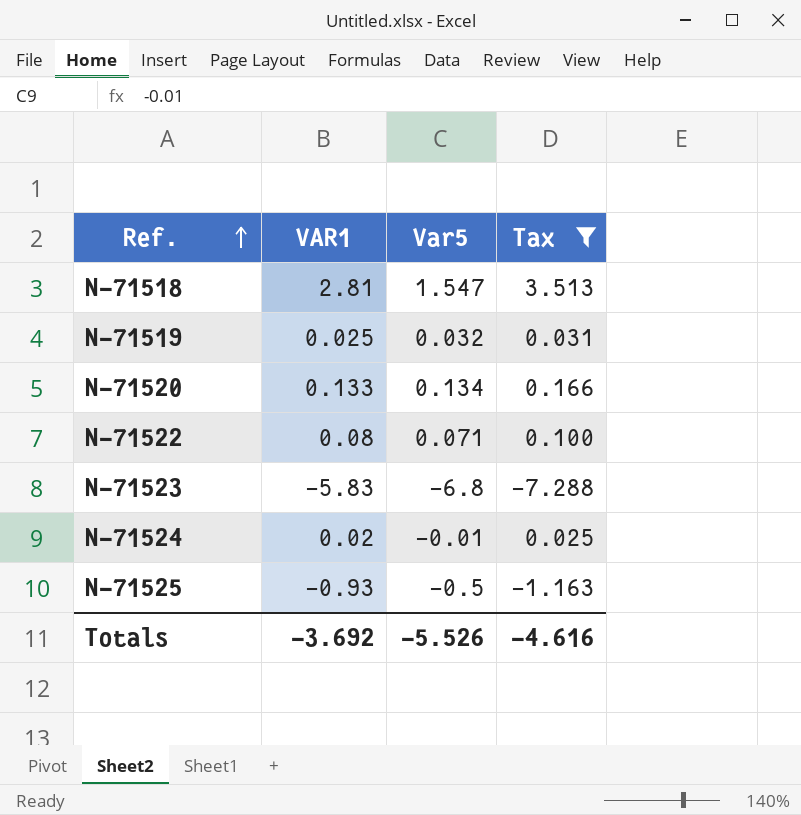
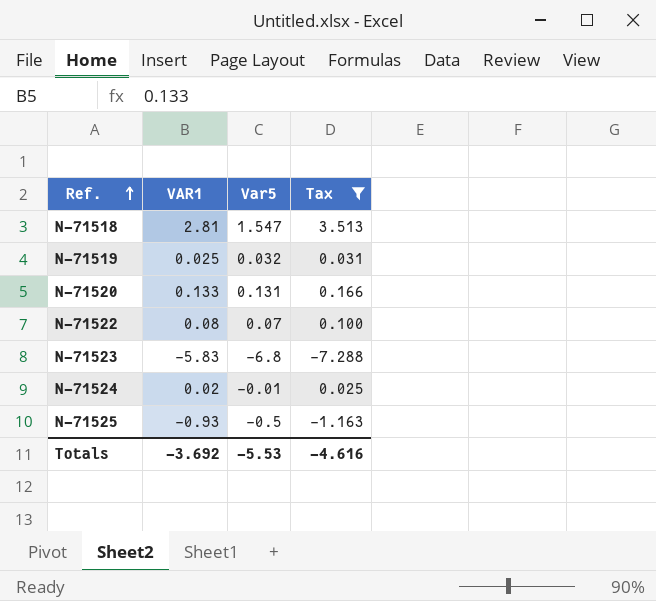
N-71520 | Var5: 0.134 -> 0.131
N-71522 | Var5: 0.071 -> 0.07
Totals | Var5: -5.526 -> -5.53

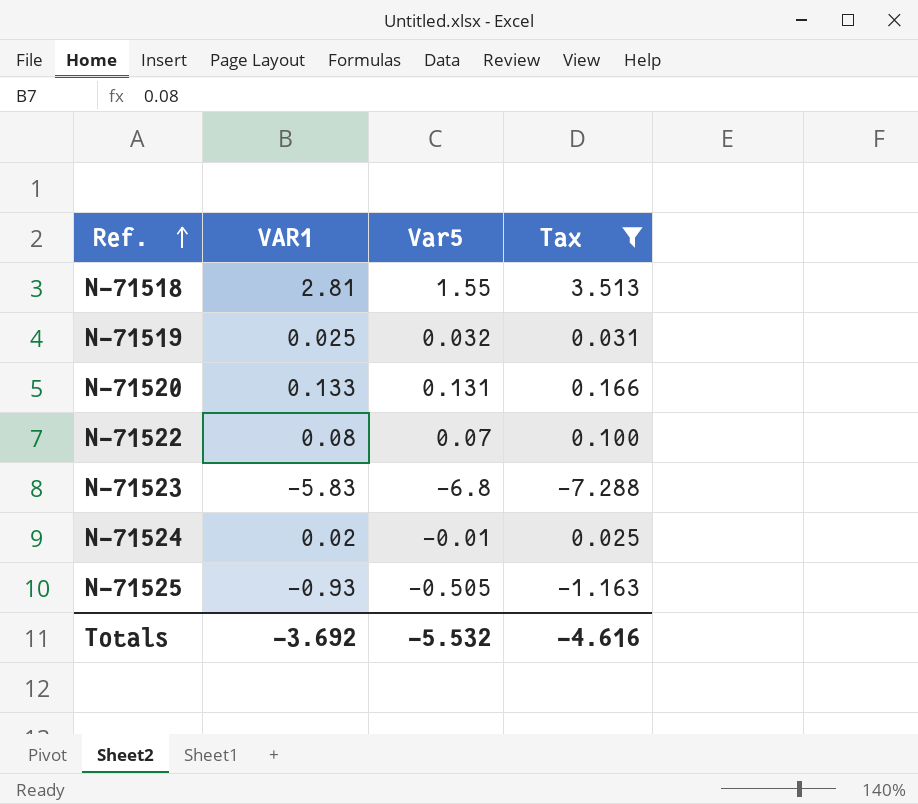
N-71518 | Var5: 1.547 -> 1.55
N-71525 | Var5: -0.5 -> -0.505
Totals | Var5: -5.53 -> -5.532

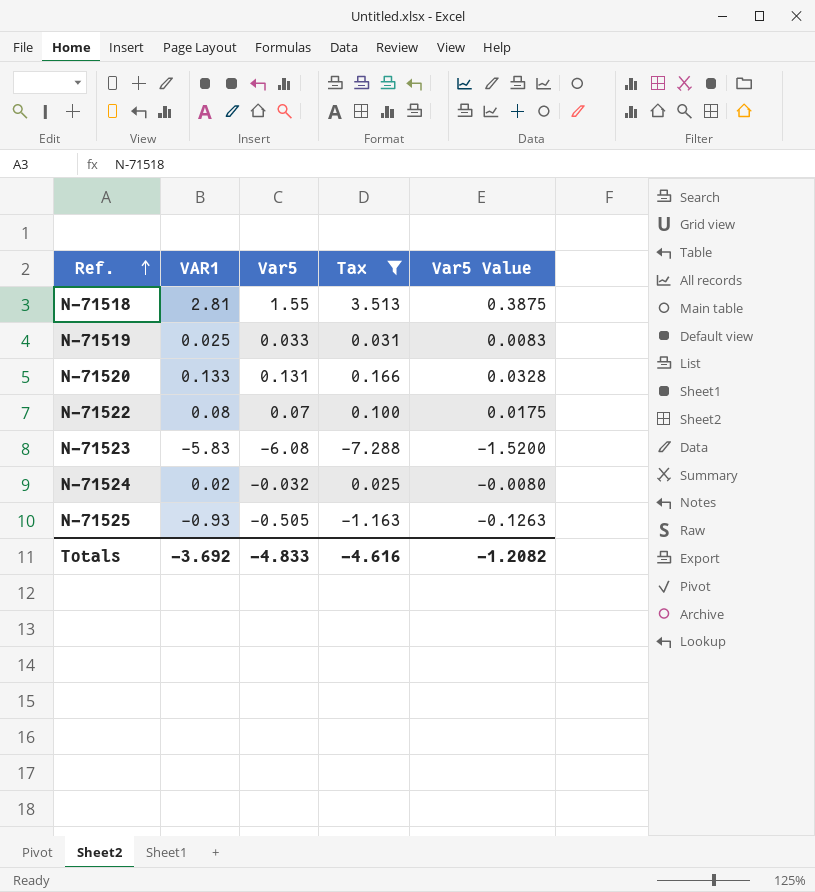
column Var5 Value | formula: none -> [Var5] * 0.25
N-71519 | Var5: 0.032 -> 0.033
N-71523 | Var5: -6.8 -> -6.08
N-71524 | Var5: -0.01 -> -0.032
Totals | Var5: -5.532 -> -4.833

